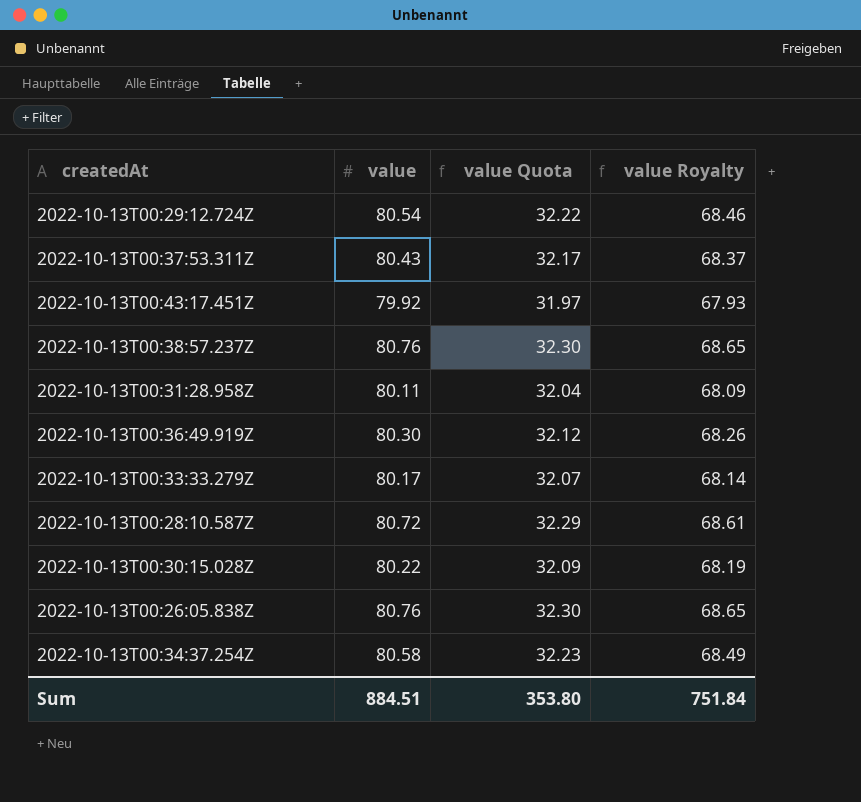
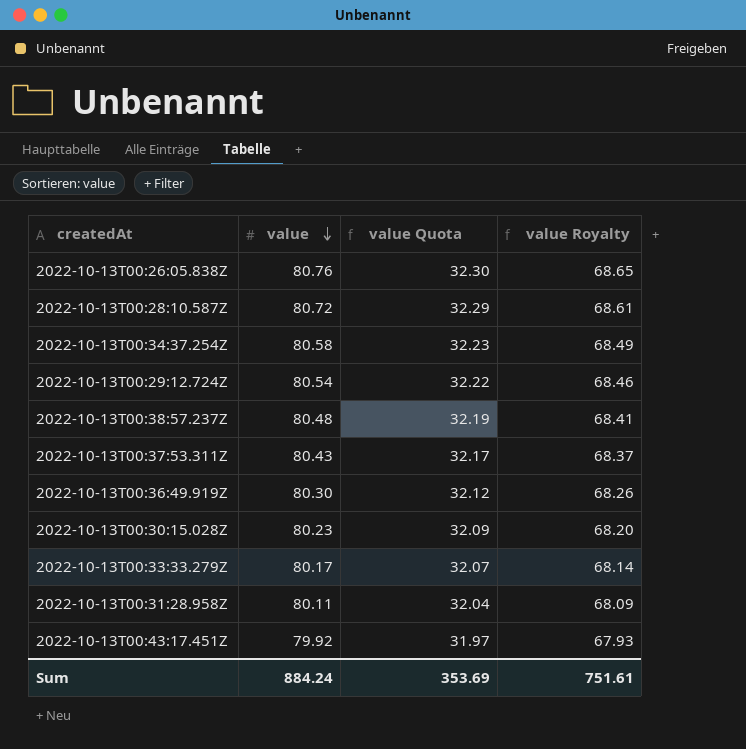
row order: none -> value descending
2022-10-13T00:38:57.237Z | value: 80.76 -> 80.48
2022-10-13T00:38:57.237Z | value Quota: 32.30 -> 32.19
2022-10-13T00:38:57.237Z | value Royalty: 68.65 -> 68.41
2022-10-13T00:30:15.028Z | value: 80.22 -> 80.23
2022-10-13T00:30:15.028Z | value Royalty: 68.19 -> 68.20
Sum | value: 884.51 -> 884.24
Sum | value Quota: 353.80 -> 353.69
Sum | value Royalty: 751.84 -> 751.61

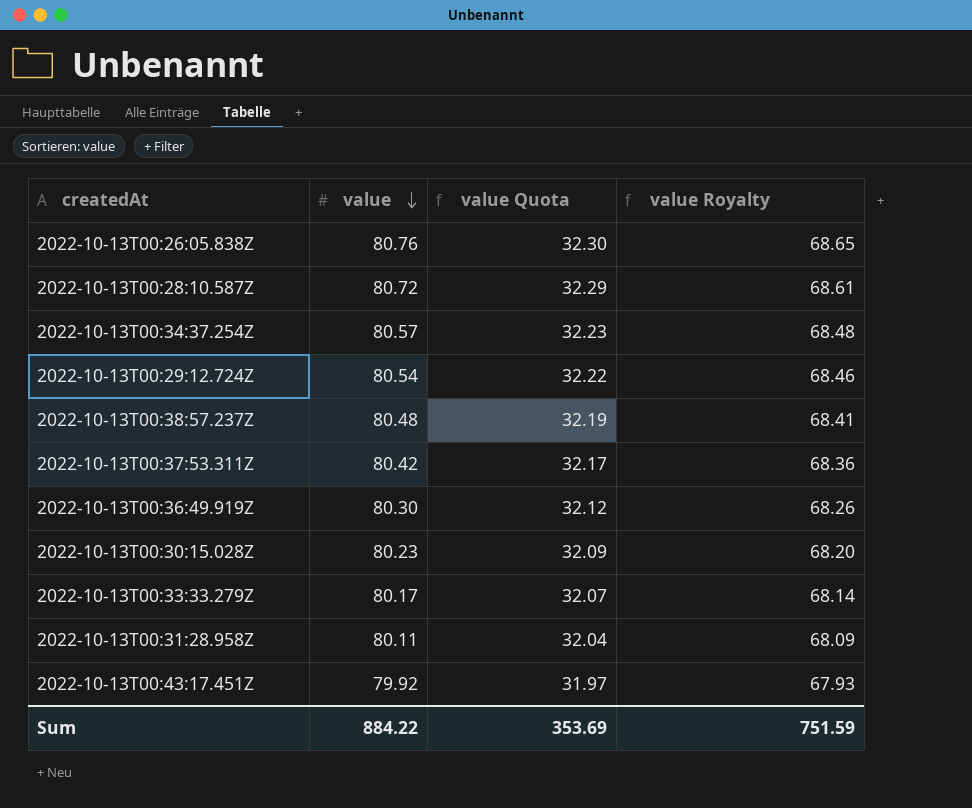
2022-10-13T00:34:37.254Z | value: 80.58 -> 80.57
2022-10-13T00:34:37.254Z | value Royalty: 68.49 -> 68.48
2022-10-13T00:37:53.311Z | value: 80.43 -> 80.42
2022-10-13T00:37:53.311Z | value Royalty: 68.37 -> 68.36
Sum | value: 884.24 -> 884.22
Sum | value Royalty: 751.61 -> 751.59

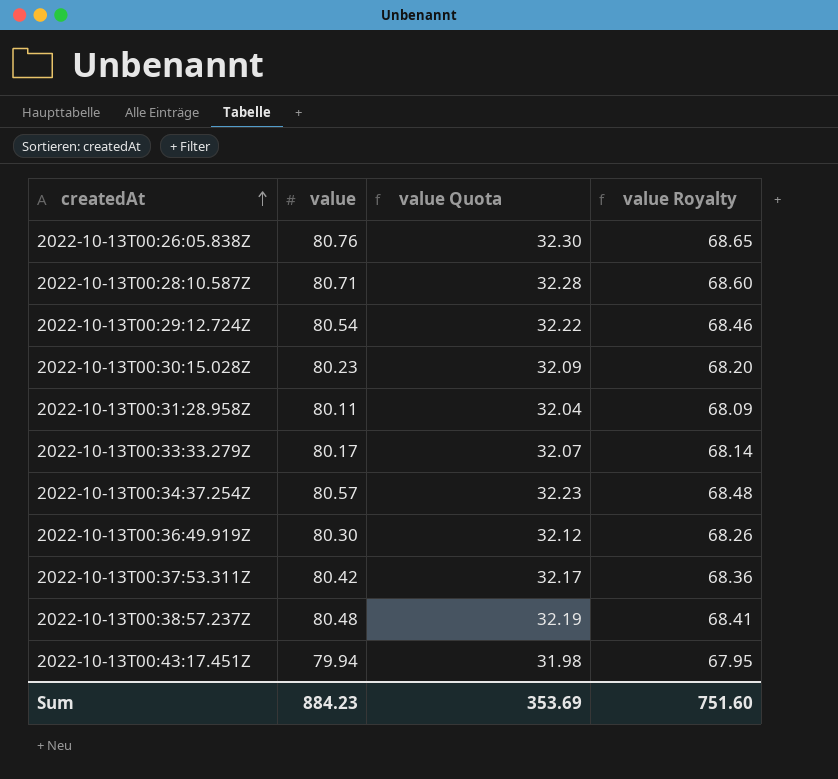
row order: value descending -> createdAt ascending
2022-10-13T00:28:10.587Z | value: 80.72 -> 80.71
2022-10-13T00:28:10.587Z | value Quota: 32.29 -> 32.28
2022-10-13T00:28:10.587Z | value Royalty: 68.61 -> 68.60
2022-10-13T00:43:17.451Z | value: 79.92 -> 79.94
2022-10-13T00:43:17.451Z | value Quota: 31.97 -> 31.98
2022-10-13T00:43:17.451Z | value Royalty: 67.93 -> 67.95
Sum | value: 884.22 -> 884.23
Sum | value Royalty: 751.59 -> 751.60

